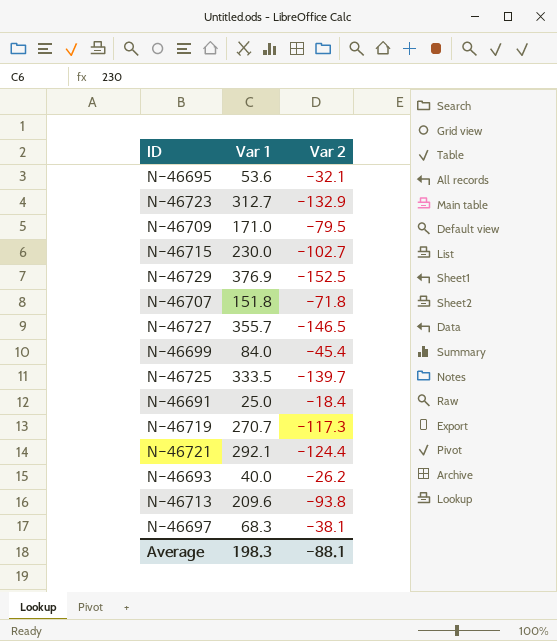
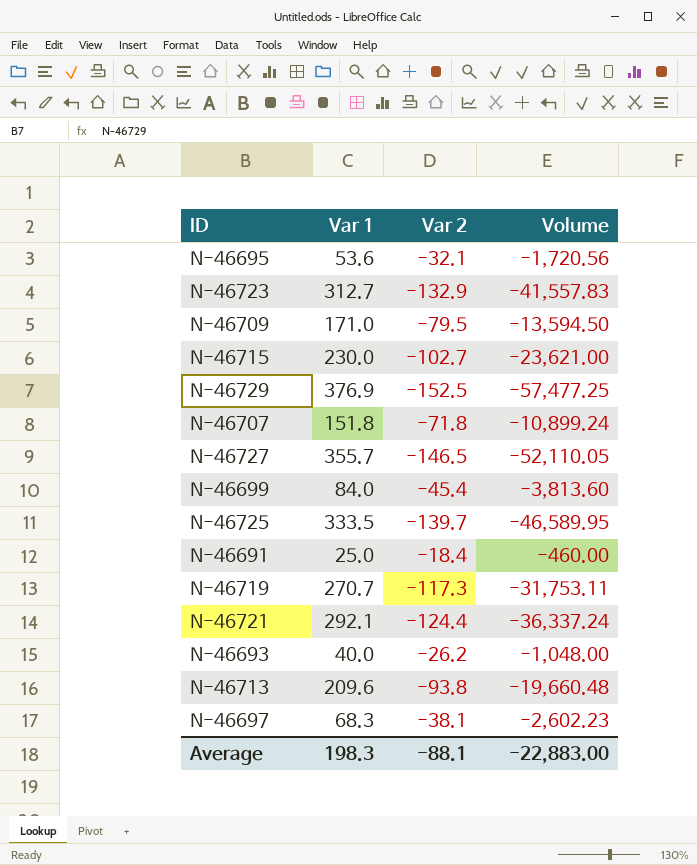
column Volume | formula: none -> [Var 1] * [Var 2]

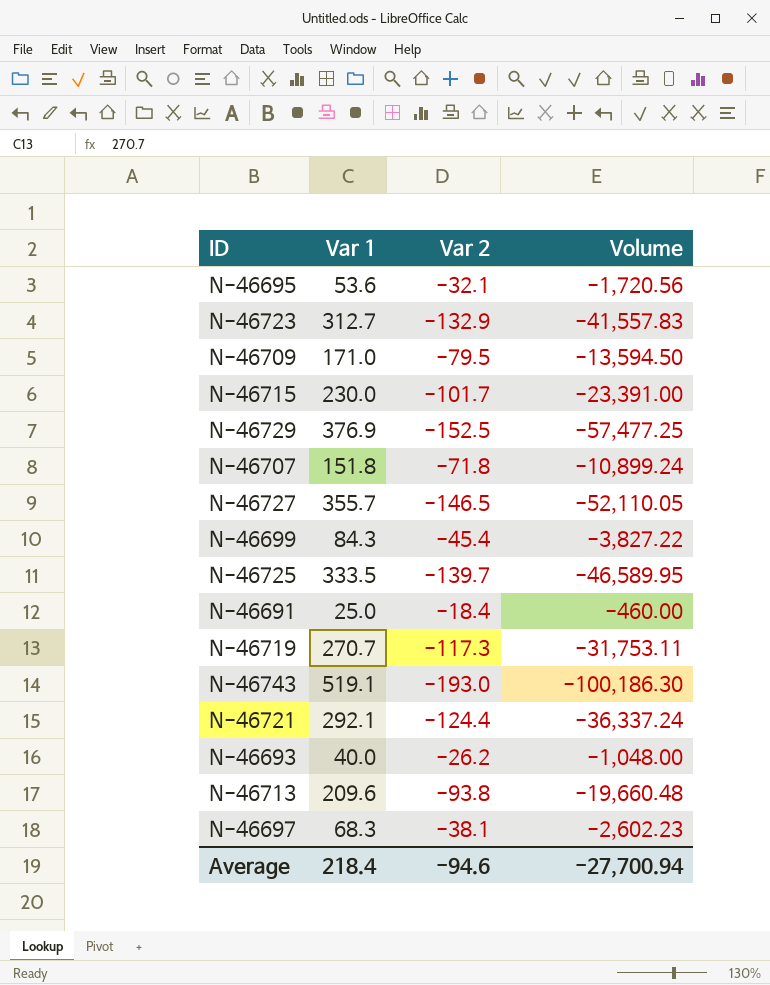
N-46715 | Var 2: -102.7 -> -101.7
N-46715 | Volume: -23,621.00 -> -23,391.00
N-46699 | Var 1: 84.0 -> 84.3
N-46699 | Volume: -3,813.60 -> -3,827.22
row N-46743: none -> 519.1 | -193.0 | -100,186.30
Average | Var 1: 198.3 -> 218.4
Average | Var 2: -88.1 -> -94.6
Average | Volume: -22,883.00 -> -27,700.94

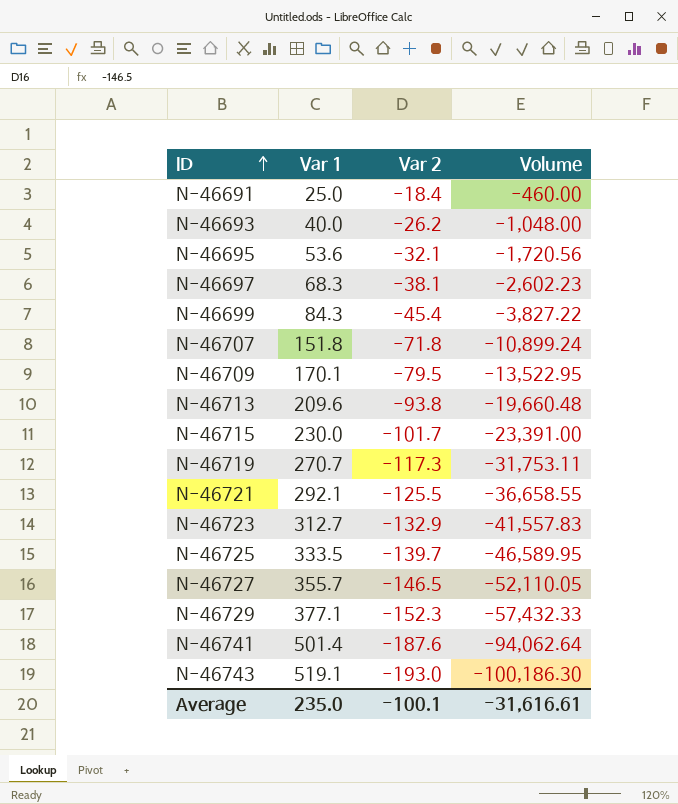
row order: none -> ID ascending
N-46709 | Var 1: 171.0 -> 170.1
N-46709 | Volume: -13,594.50 -> -13,522.95
N-46721 | Var 2: -124.4 -> -125.5
N-46721 | Volume: -36,337.24 -> -36,658.55
N-46729 | Var 1: 376.9 -> 377.1
N-46729 | Var 2: -152.5 -> -152.3
N-46729 | Volume: -57,477.25 -> -57,432.33
row N-46741: none -> 501.4 | -187.6 | -94,062.64
Average | Var 1: 218.4 -> 235.0
Average | Var 2: -94.6 -> -100.1
Average | Volume: -27,700.94 -> -31,616.61

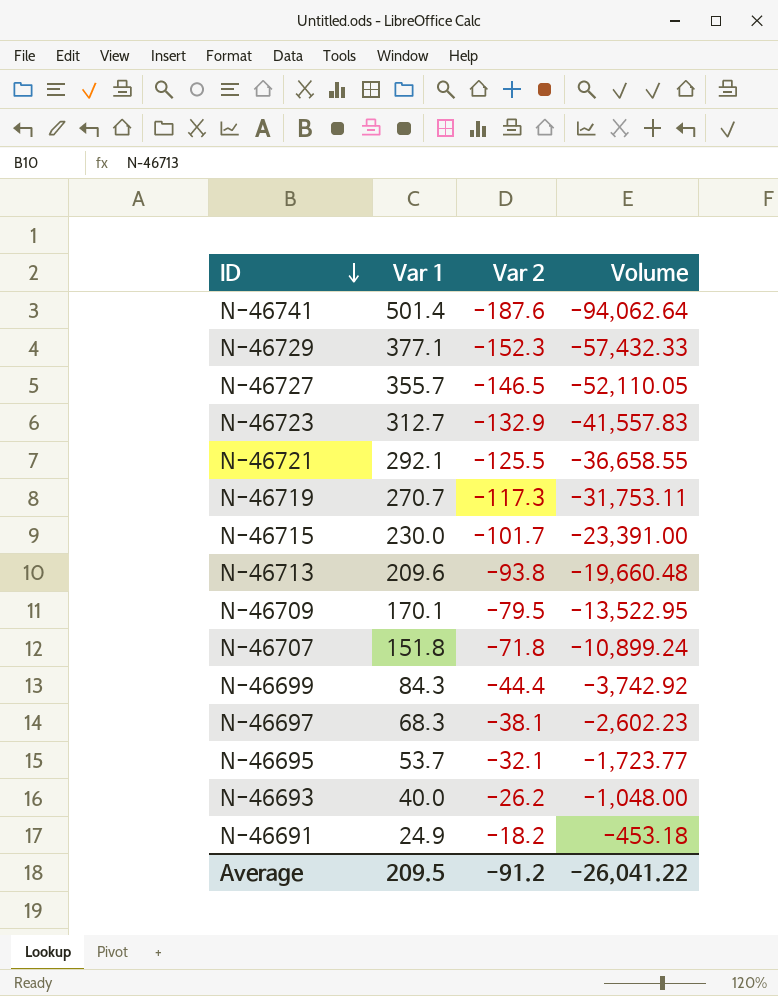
row order: ID ascending -> ID descending
row N-46725: 333.5 | -139.7 | -46,589.95 -> none
row N-46743: 519.1 | -193.0 | -100,186.30 -> none
N-46699 | Var 2: -45.4 -> -44.4
N-46699 | Volume: -3,827.22 -> -3,742.92
N-46695 | Var 1: 53.6 -> 53.7
N-46695 | Volume: -1,720.56 -> -1,723.77
N-46691 | Var 1: 25.0 -> 24.9
N-46691 | Var 2: -18.4 -> -18.2
N-46691 | Volume: -460.00 -> -453.18
Average | Var 1: 235.0 -> 209.5
Average | Var 2: -100.1 -> -91.2
Average | Volume: -31,616.61 -> -26,041.22

